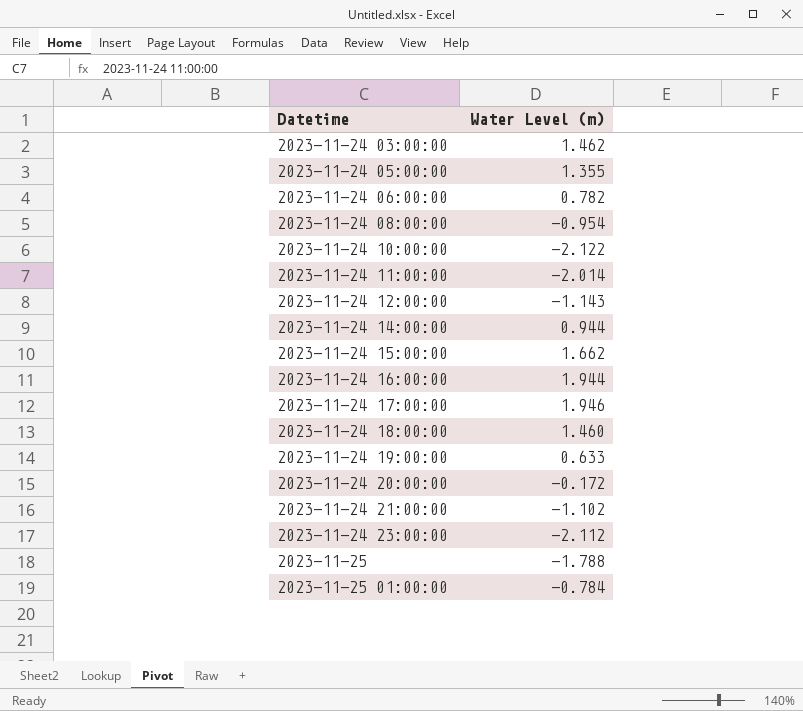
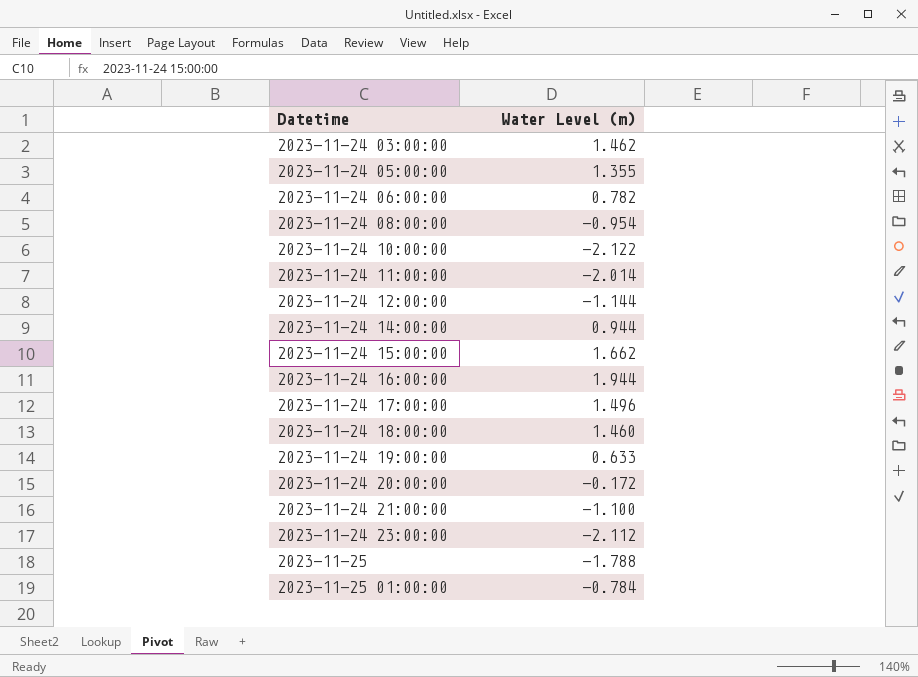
2023-11-24 12:00:00 | Water Level (m): -1.143 -> -1.144
2023-11-24 17:00:00 | Water Level (m): 1.946 -> 1.496
2023-11-24 21:00:00 | Water Level (m): -1.102 -> -1.100

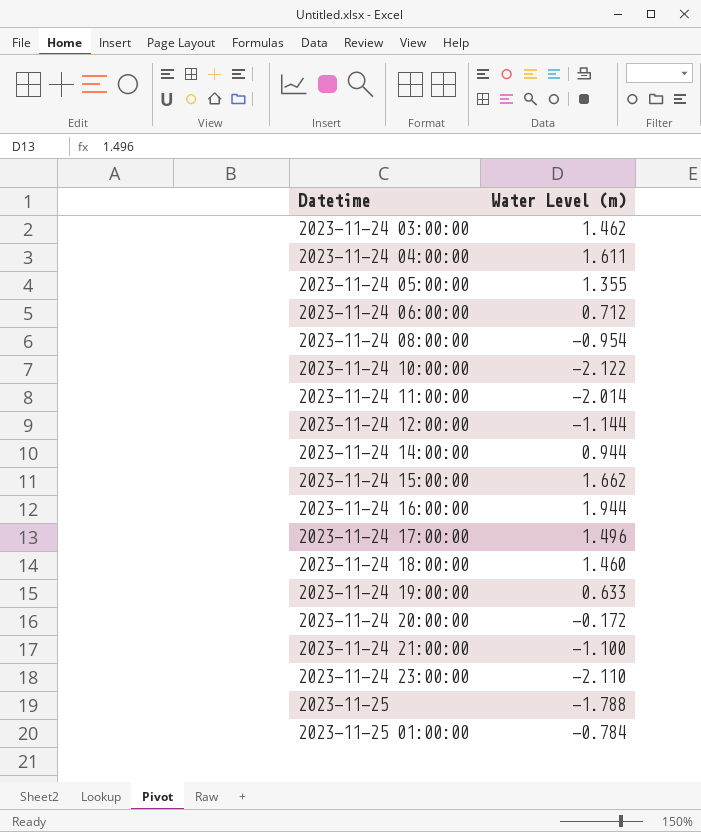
row 2023-11-24 04:00:00: none -> 1.611
2023-11-24 06:00:00 | Water Level (m): 0.782 -> 0.712
2023-11-24 23:00:00 | Water Level (m): -2.112 -> -2.110

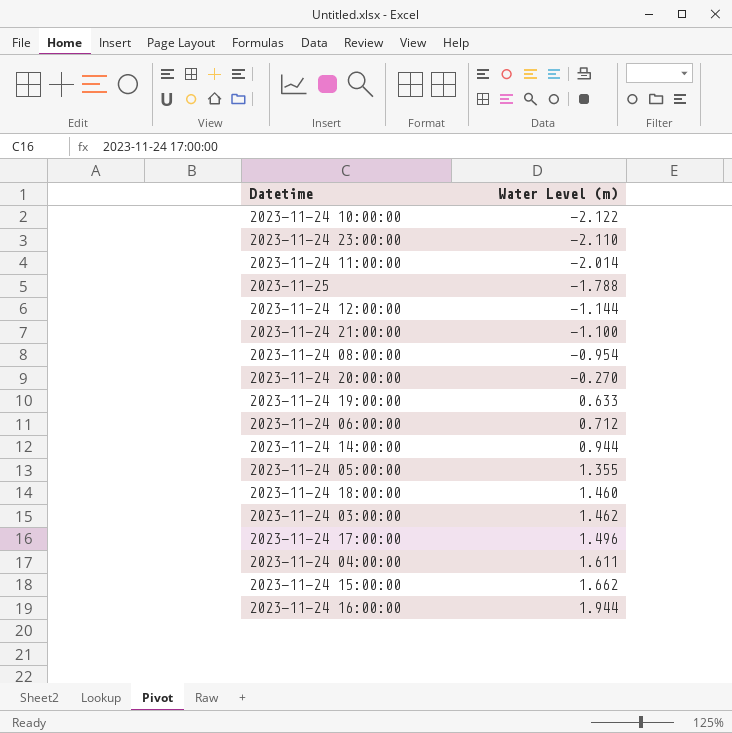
row order: Datetime ascending -> Water Level (m) ascending
row 2023-11-25 01:00:00: -0.784 -> none
2023-11-24 20:00:00 | Water Level (m): -0.172 -> -0.270

